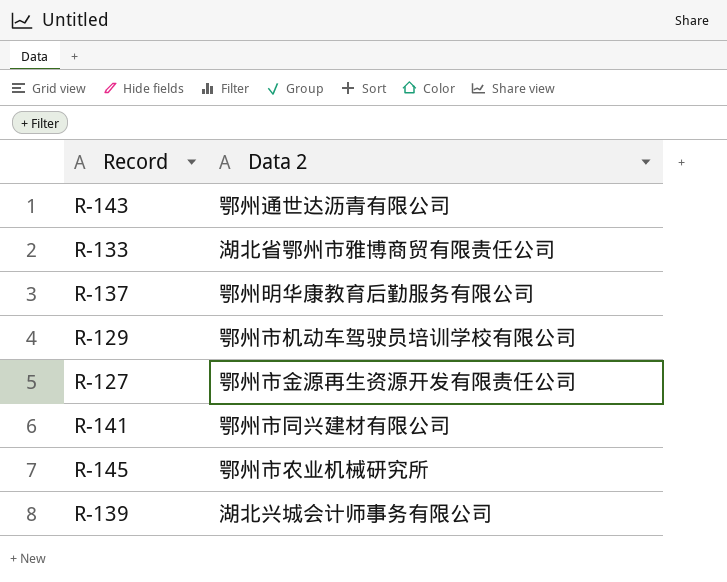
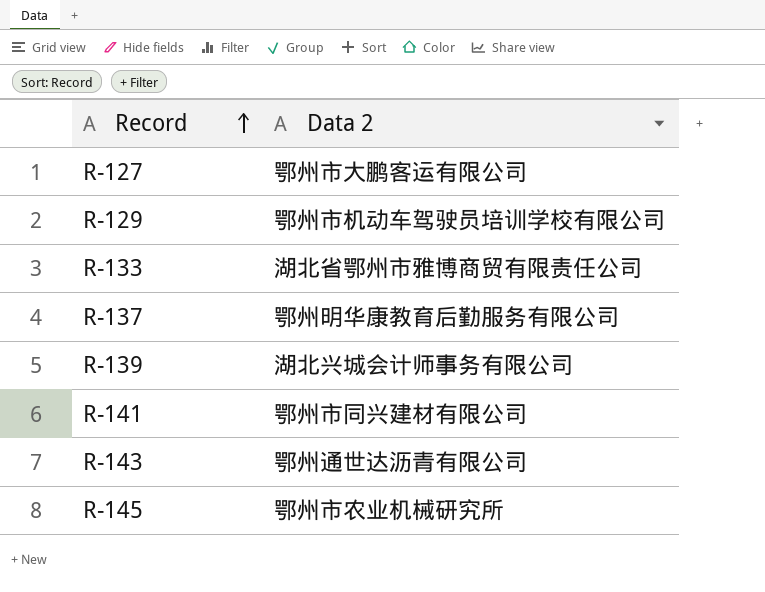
row order: none -> Record ascending
R-127 | Data 2: 鄂州市金源再生资源开发有限责任公司 -> 鄂州市大鹏客运有限公司

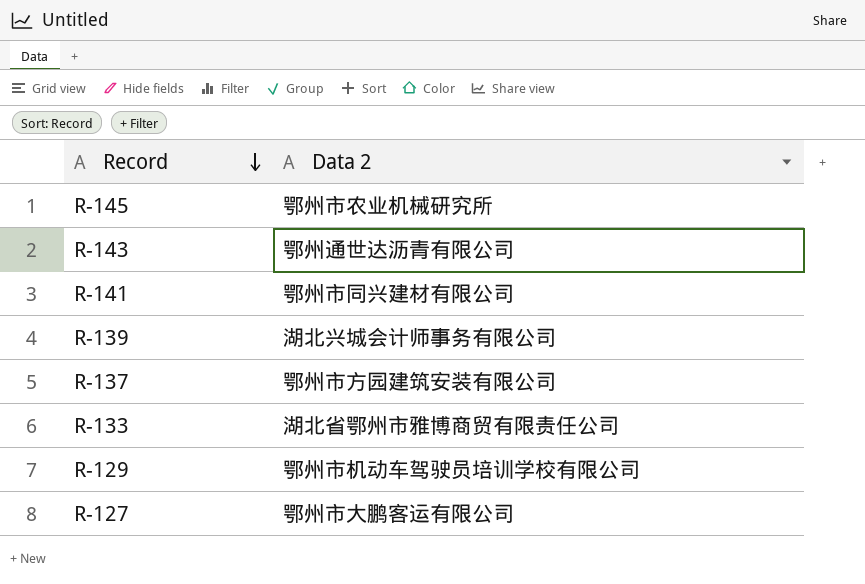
row order: Record ascending -> Record descending
R-137 | Data 2: 鄂州明华康教育后勤服务有限公司 -> 鄂州市方园建筑安装有限公司

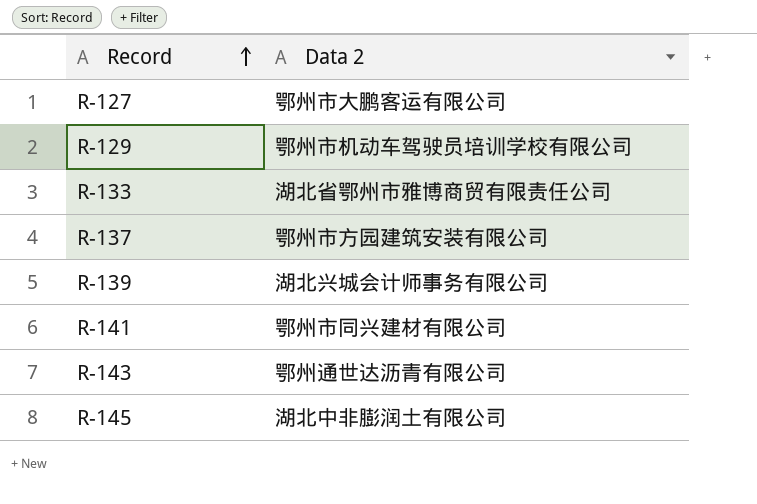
row order: Record descending -> Record ascending
R-145 | Data 2: 鄂州市农业机械研究所 -> 湖北中非膨润土有限公司

